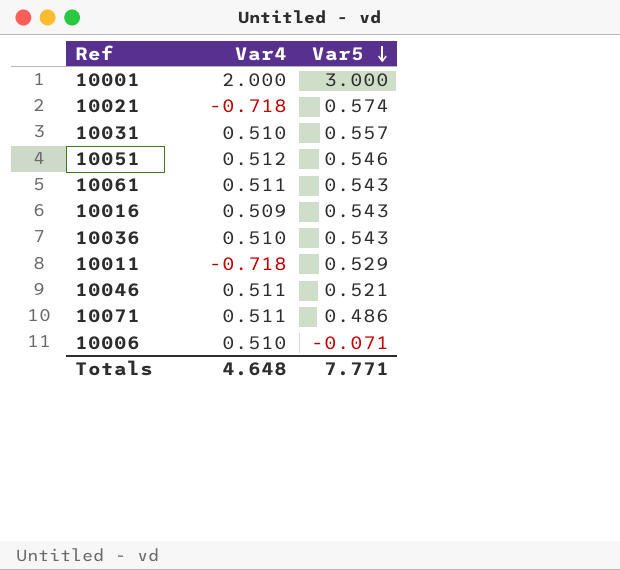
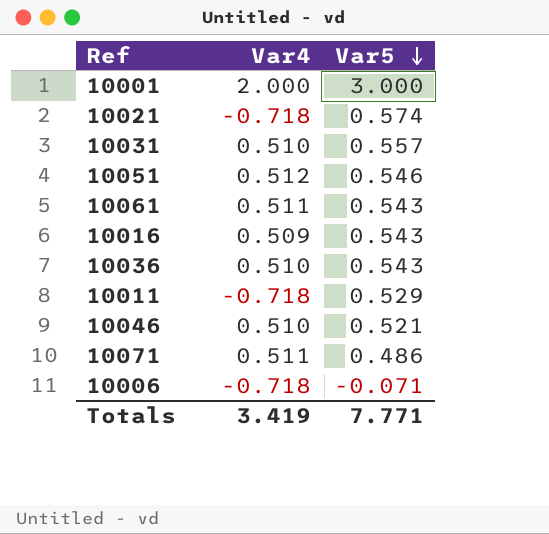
10046 | Var4: 0.511 -> 0.510
10006 | Var4: 0.510 -> -0.718
Totals | Var4: 4.648 -> 3.419

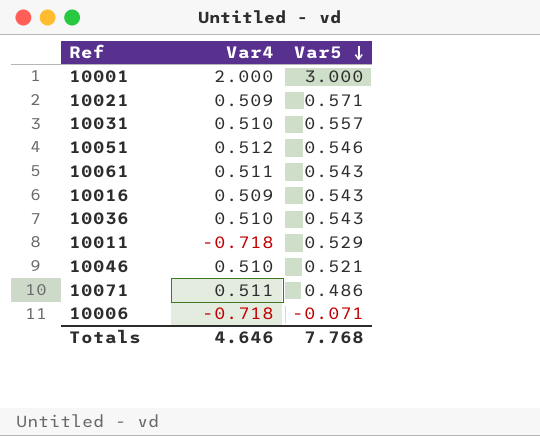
10021 | Var4: -0.718 -> 0.509
10021 | Var5: 0.574 -> 0.571
Totals | Var4: 3.419 -> 4.646
Totals | Var5: 7.771 -> 7.768

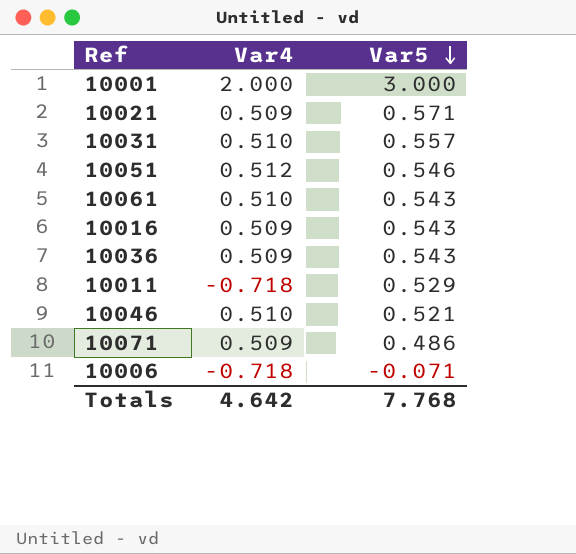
10061 | Var4: 0.511 -> 0.510
10036 | Var4: 0.510 -> 0.509
10071 | Var4: 0.511 -> 0.509
Totals | Var4: 4.646 -> 4.642

